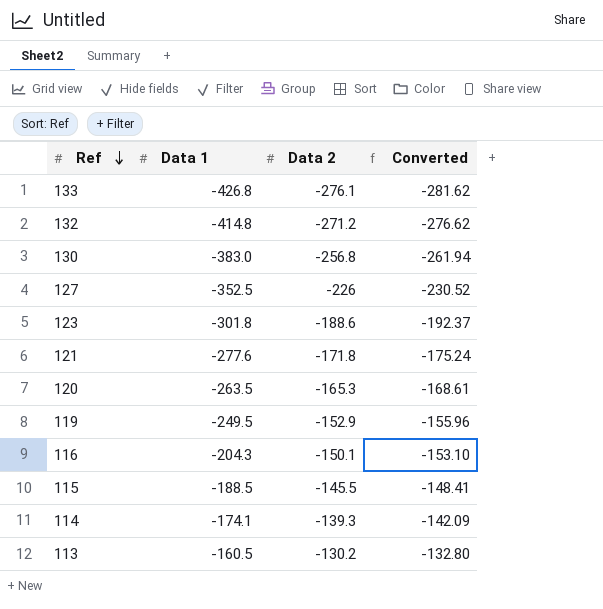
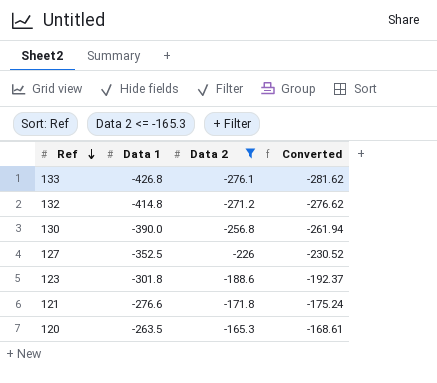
filter: none -> Data 2 <= -165.3
130 | Data 1: -383.0 -> -390.0
121 | Data 1: -277.6 -> -276.6

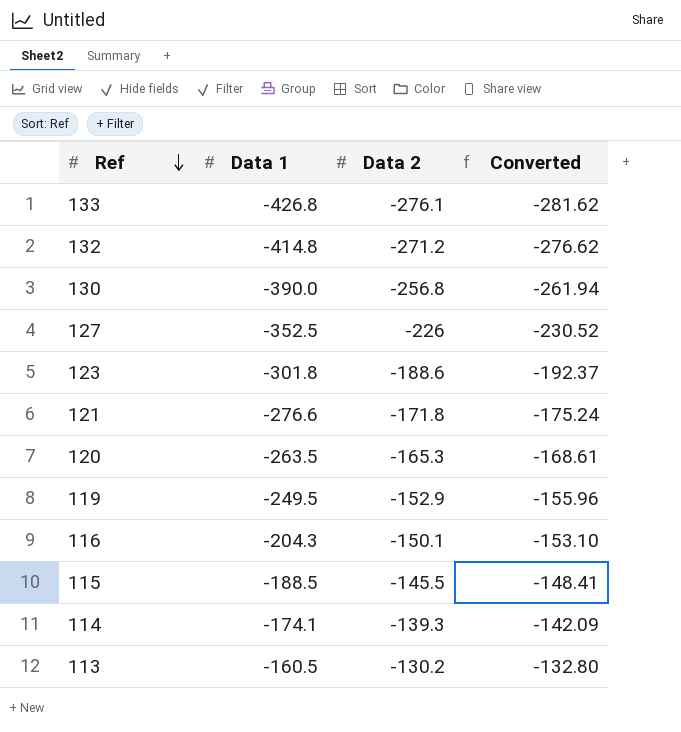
filter: Data 2 <= -165.3 -> none

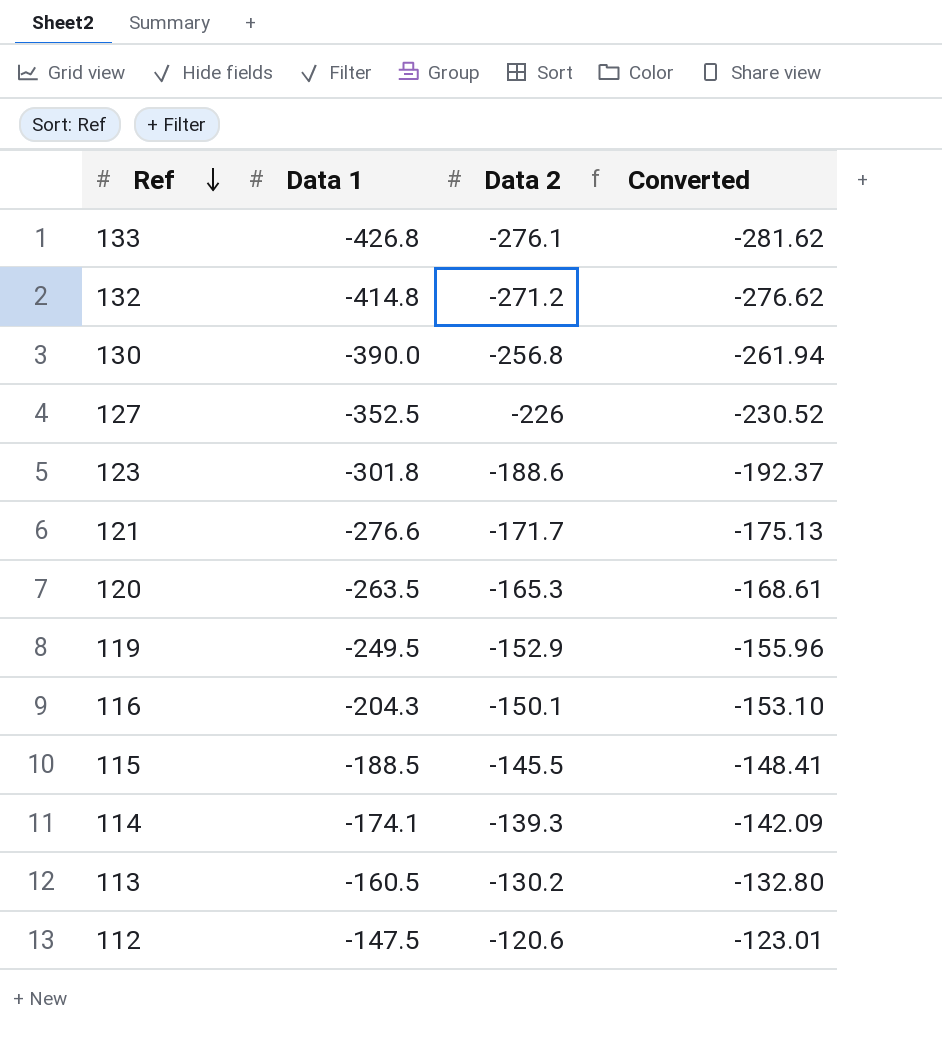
121 | Data 2: -171.8 -> -171.7
121 | Converted: -175.24 -> -175.13
row 112: none -> -147.5 | -120.6 | -123.01

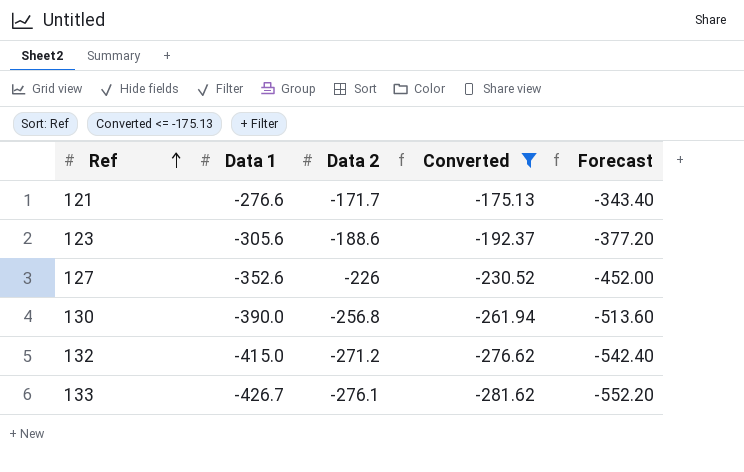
filter: none -> Converted <= -175.13
row order: Ref descending -> Ref ascending
column Forecast | formula: none -> [Data 2] * 2
123 | Data 1: -301.8 -> -305.6
127 | Data 1: -352.5 -> -352.6
132 | Data 1: -414.8 -> -415.0
133 | Data 1: -426.8 -> -426.7

